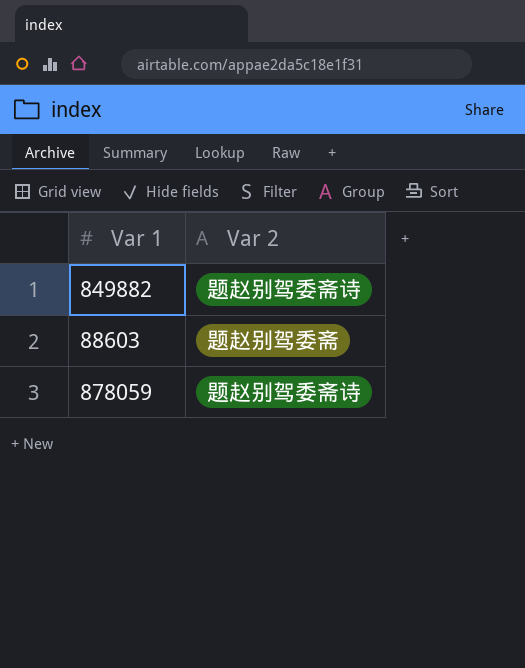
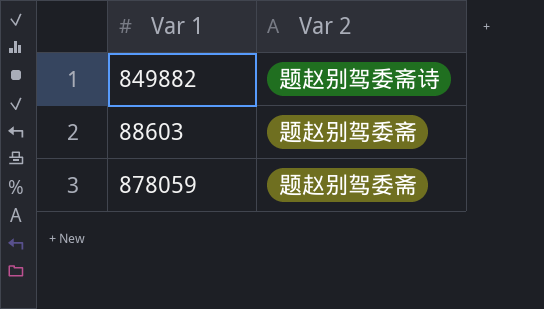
878059 | Var 2: 题赵别驾委斋诗 -> 题赵别驾委斋

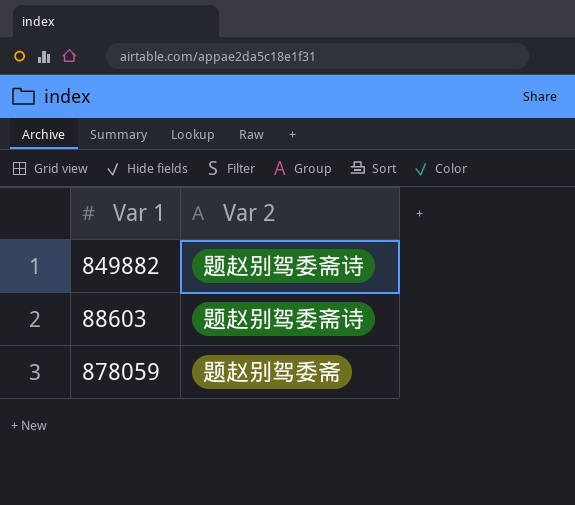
88603 | Var 2: 题赵别驾委斋 -> 题赵别驾委斋诗

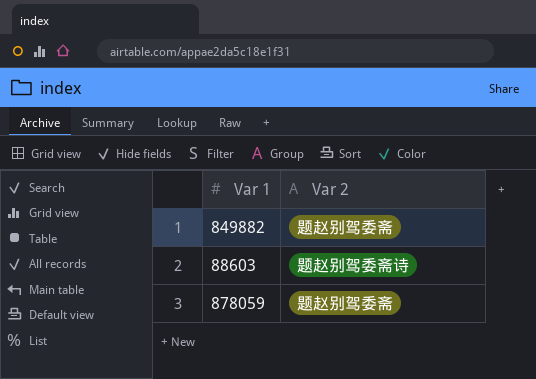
849882 | Var 2: 题赵别驾委斋诗 -> 题赵别驾委斋

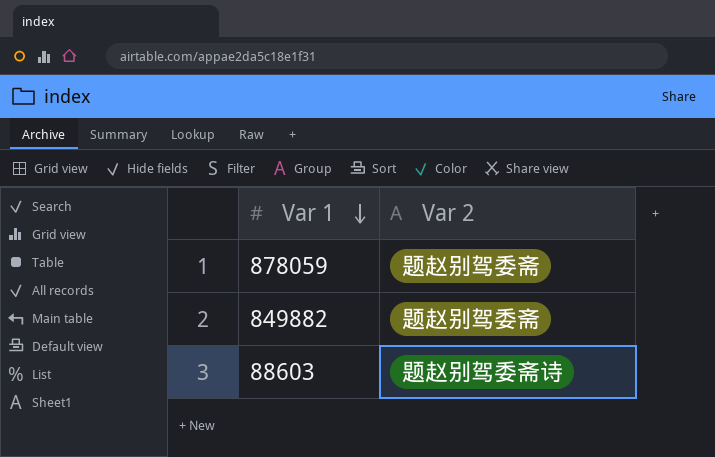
row order: none -> Var 1 descending

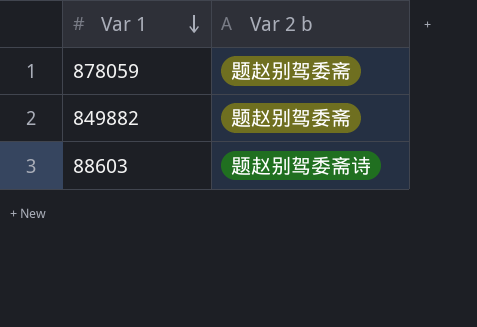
column name: Var 2 -> Var 2 b

